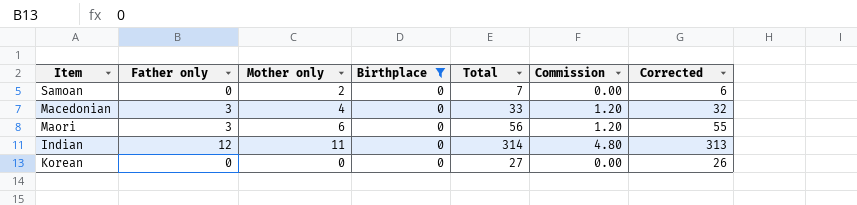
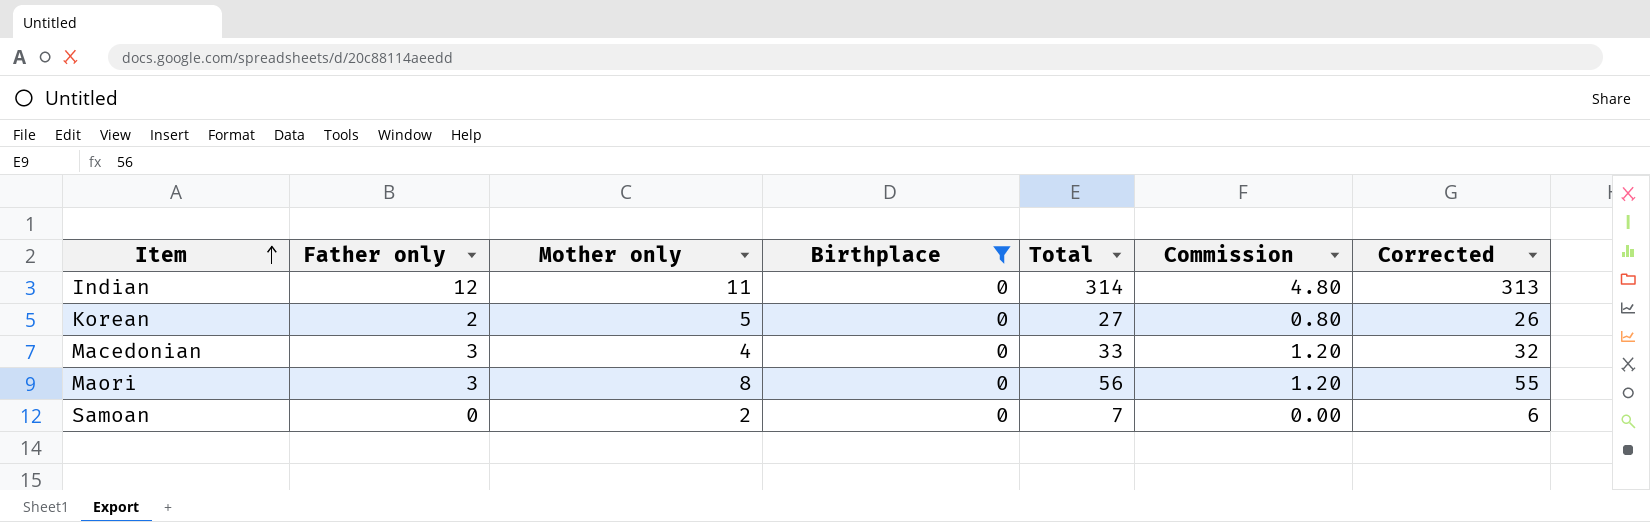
row order: none -> Item ascending
Korean | Father only: 0 -> 2
Korean | Mother only: 0 -> 5
Korean | Commission: 0.00 -> 0.80
Maori | Mother only: 6 -> 8

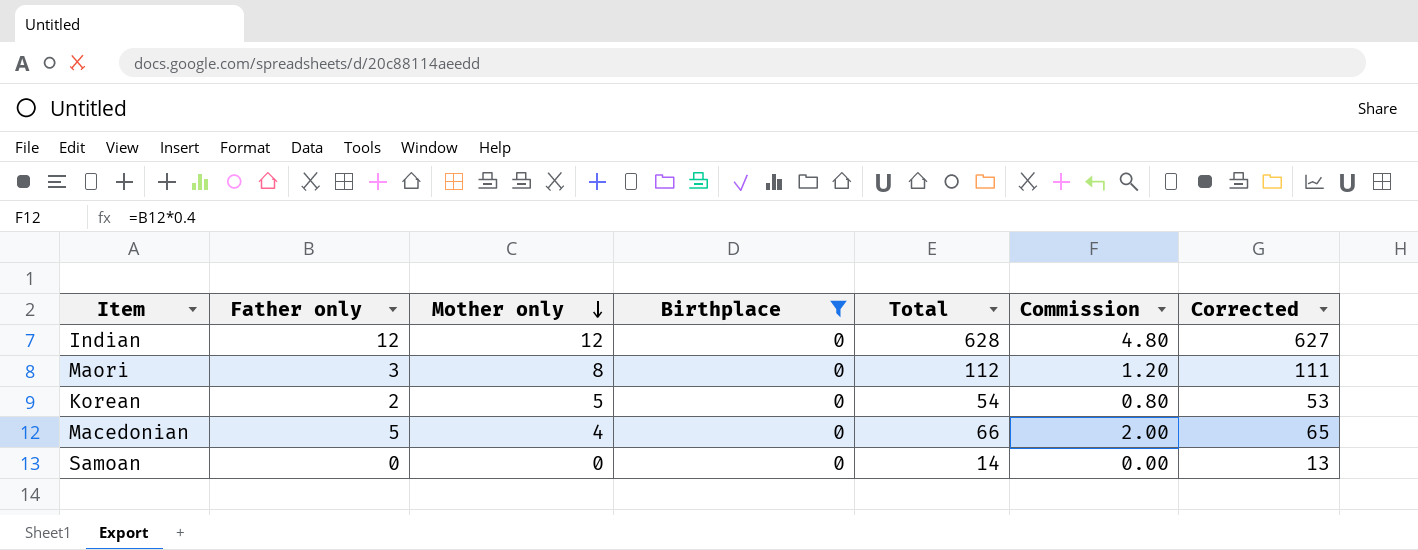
row order: Item ascending -> Mother only descending
Indian | Mother only: 11 -> 12
Indian | Total: 314 -> 628
Indian | Corrected: 313 -> 627
Maori | Total: 56 -> 112
Maori | Corrected: 55 -> 111
Korean | Total: 27 -> 54
Korean | Corrected: 26 -> 53
Macedonian | Father only: 3 -> 5
Macedonian | Total: 33 -> 66
Macedonian | Commission: 1.20 -> 2.00
Macedonian | Corrected: 32 -> 65
Samoan | Mother only: 2 -> 0
Samoan | Total: 7 -> 14
Samoan | Corrected: 6 -> 13

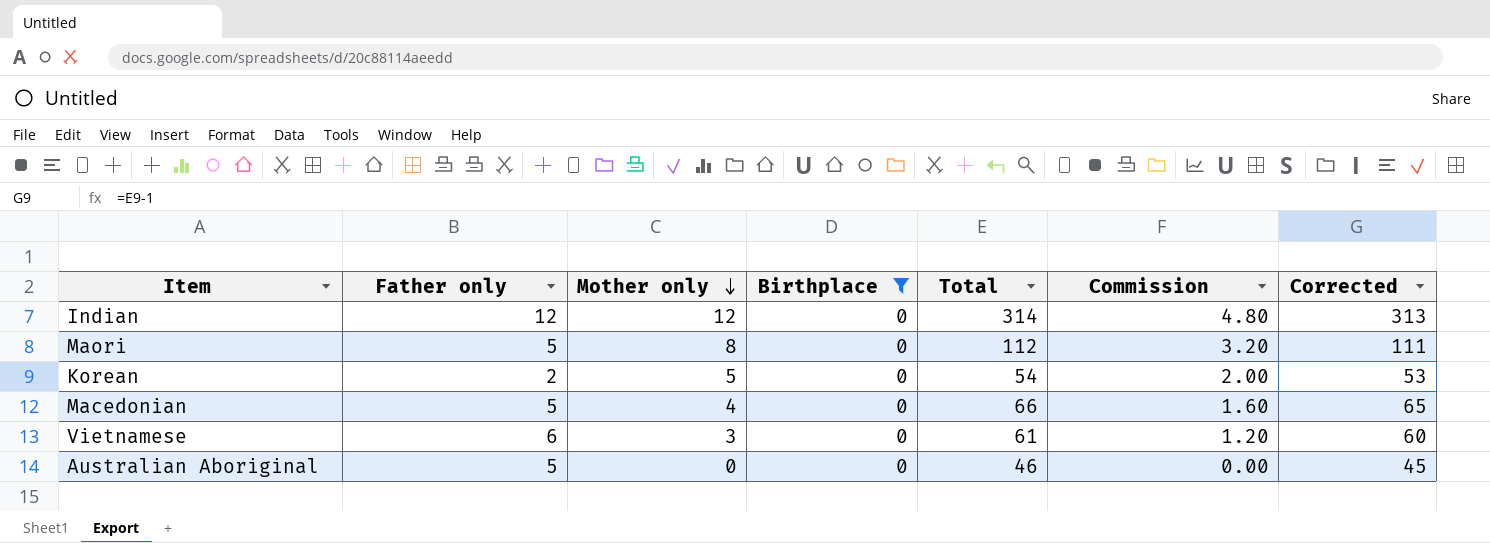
column Commission | formula: [Father only] * 0.4 -> [Mother only] * 0.4
row Samoan: 0 | 0 | 0 | 14 | 0.00 | 13 -> none
Indian | Total: 628 -> 314
Indian | Corrected: 627 -> 313
Maori | Father only: 3 -> 5
row Vietnamese: none -> 6 | 3 | 0 | 61 | 1.20 | 60
row Australian Aboriginal: none -> 5 | 0 | 0 | 46 | 0.00 | 45

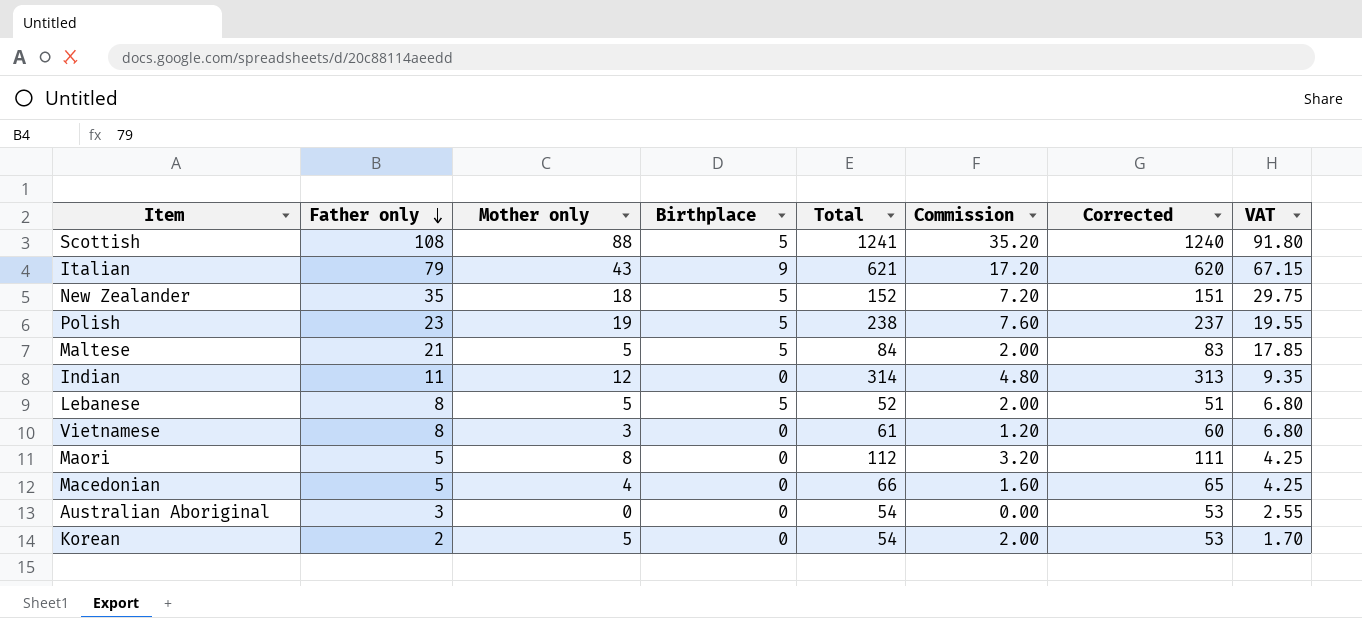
filter: Birthplace = 0 -> none
row order: Mother only descending -> Father only descending
column VAT | formula: none -> [Father only] * 0.85
Indian | Father only: 12 -> 11
Vietnamese | Father only: 6 -> 8
Australian Aboriginal | Father only: 5 -> 3
Australian Aboriginal | Total: 46 -> 54
Australian Aboriginal | Corrected: 45 -> 53

